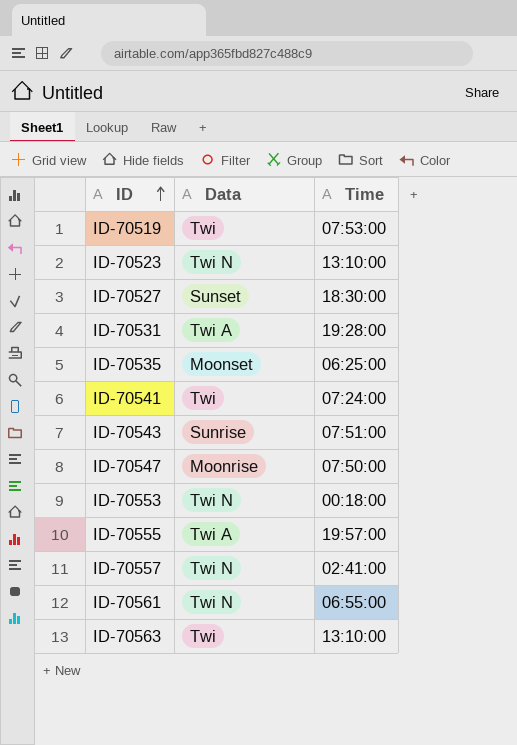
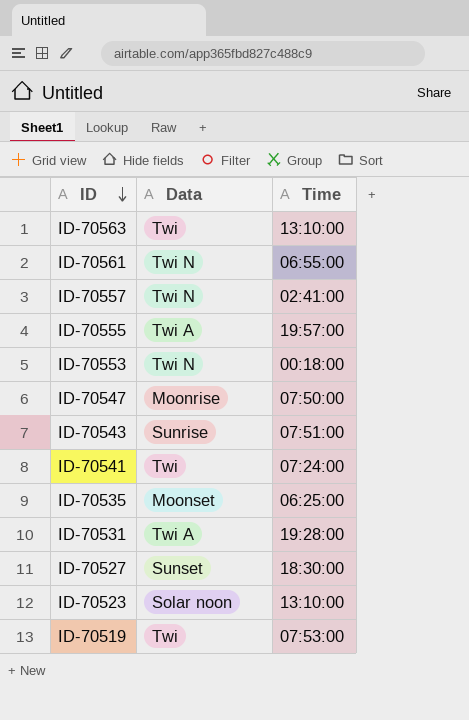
row order: ID ascending -> ID descending
ID-70523 | Data: Twi N -> Solar noon

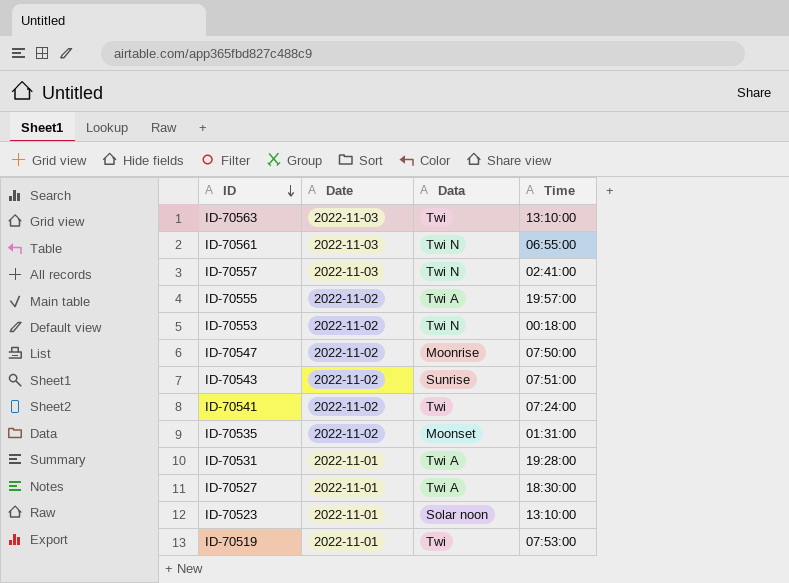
column Date | position: none -> 2
ID-70535 | Time: 06:25:00 -> 01:31:00
ID-70527 | Data: Sunset -> Twi A

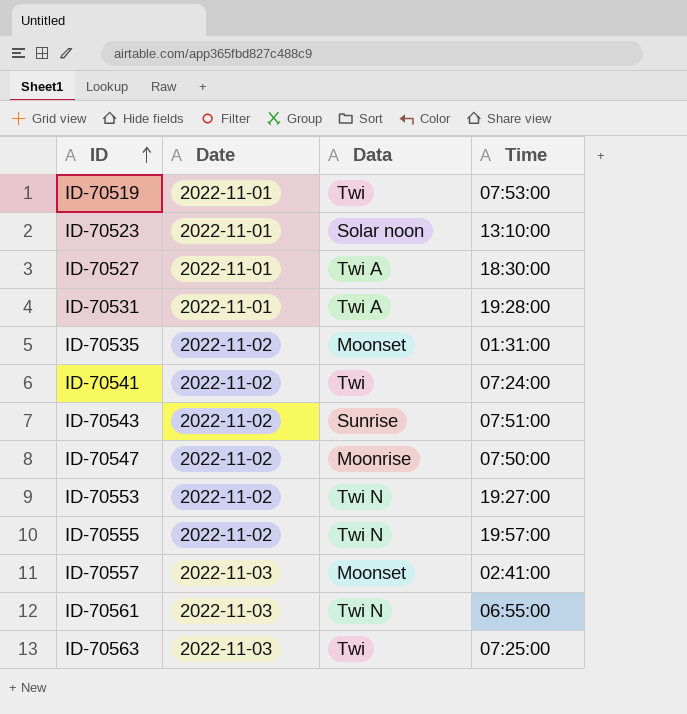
row order: ID descending -> ID ascending
ID-70553 | Time: 00:18:00 -> 19:27:00
ID-70555 | Data: Twi A -> Twi N
ID-70557 | Data: Twi N -> Moonset
ID-70563 | Time: 13:10:00 -> 07:25:00

